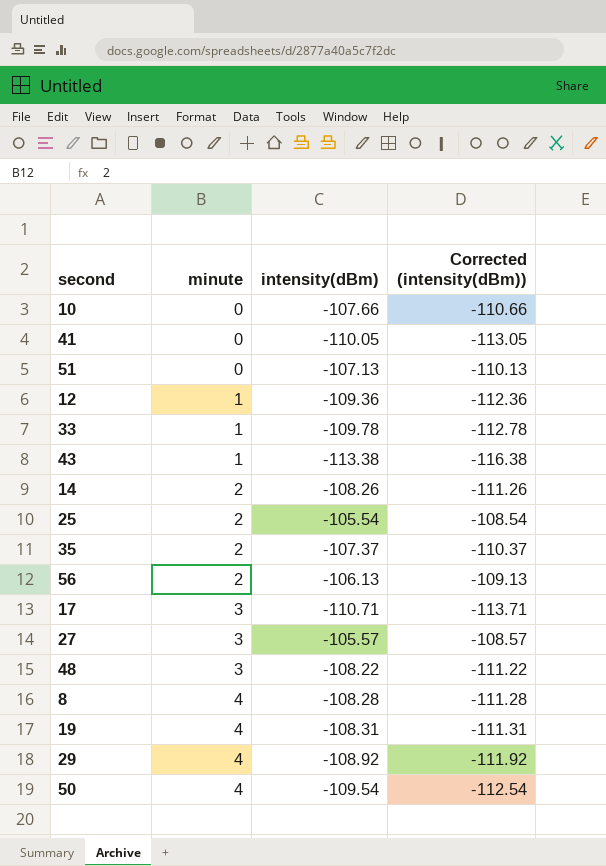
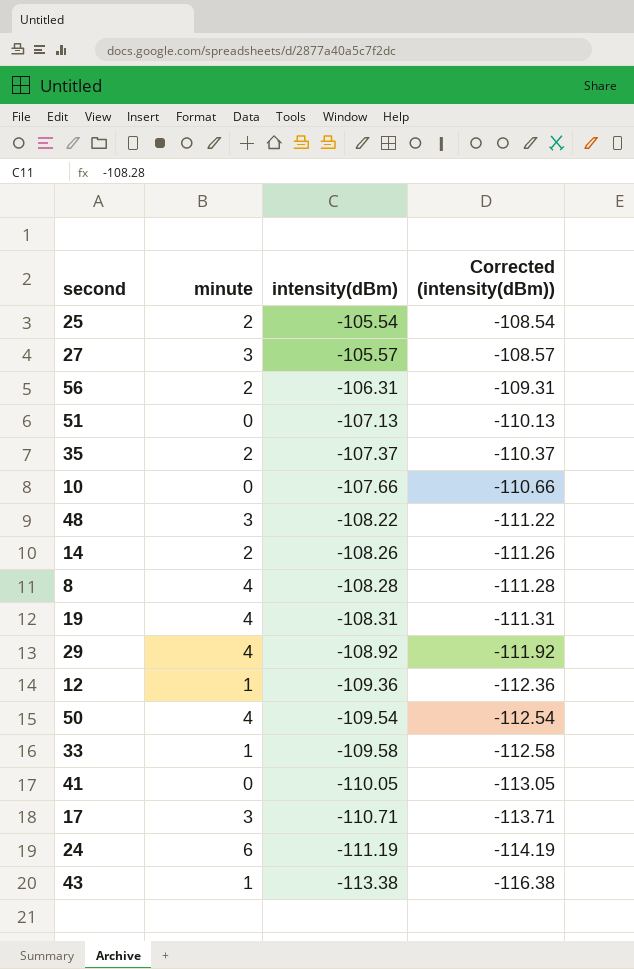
row order: minute ascending -> intensity(dBm) descending
56 | intensity(dBm): -106.13 -> -106.31
56 | Corrected (intensity(dBm)): -109.13 -> -109.31
33 | intensity(dBm): -109.78 -> -109.58
33 | Corrected (intensity(dBm)): -112.78 -> -112.58
row 24: none -> 6 | -111.19 | -114.19

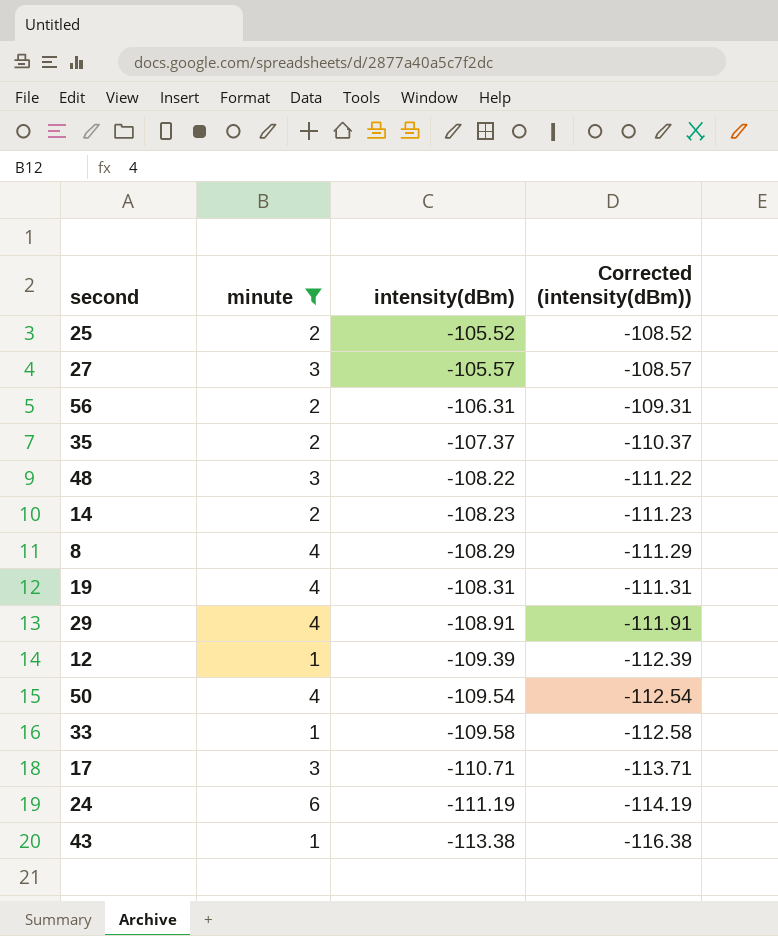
filter: none -> minute != 0
25 | intensity(dBm): -105.54 -> -105.52
25 | Corrected (intensity(dBm)): -108.54 -> -108.52
14 | intensity(dBm): -108.26 -> -108.23
14 | Corrected (intensity(dBm)): -111.26 -> -111.23
8 | intensity(dBm): -108.28 -> -108.29
8 | Corrected (intensity(dBm)): -111.28 -> -111.29
29 | intensity(dBm): -108.92 -> -108.91
29 | Corrected (intensity(dBm)): -111.92 -> -111.91
12 | intensity(dBm): -109.36 -> -109.39
12 | Corrected (intensity(dBm)): -112.36 -> -112.39

